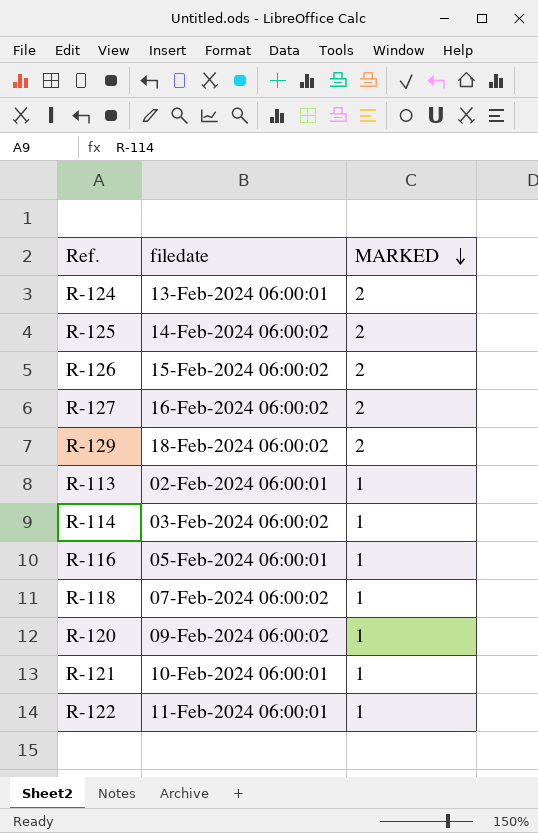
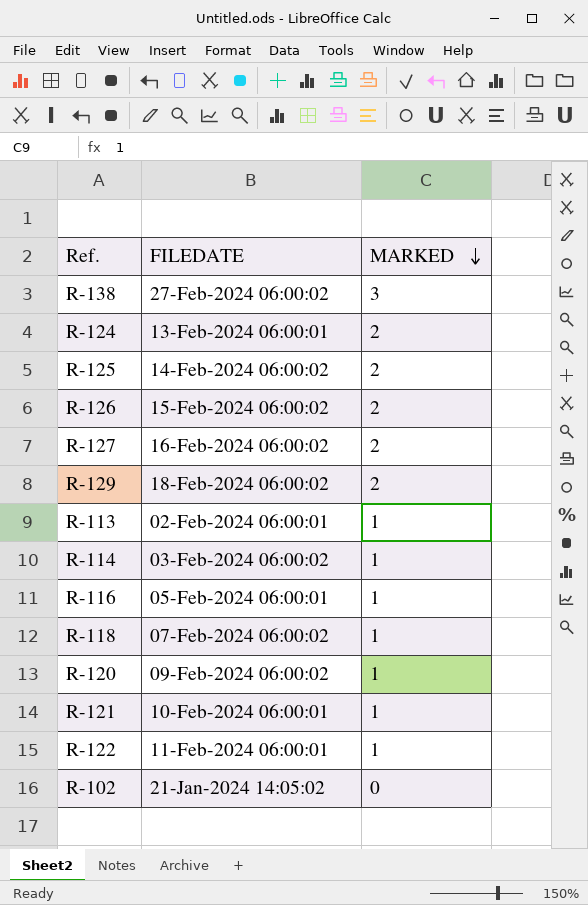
column name: filedate -> FILEDATE
row R-138: none -> 27-Feb-2024 06:00:02 | 3
row R-102: none -> 21-Jan-2024 14:05:02 | 0

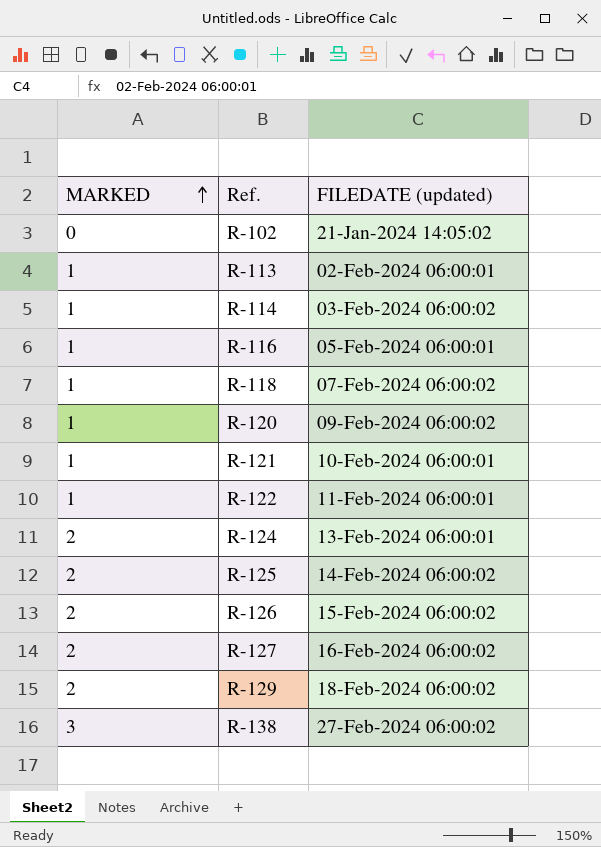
row order: MARKED descending -> MARKED ascending
column MARKED | position: 3 -> 1
column name: FILEDATE -> FILEDATE (updated)

